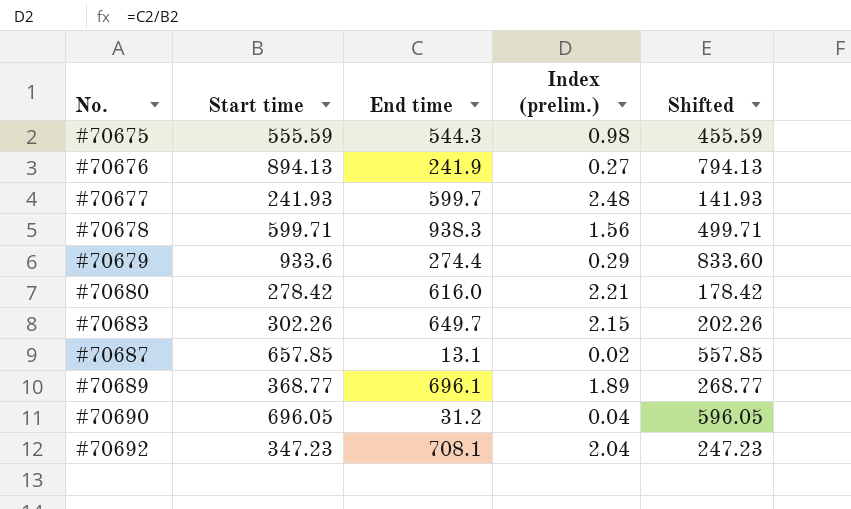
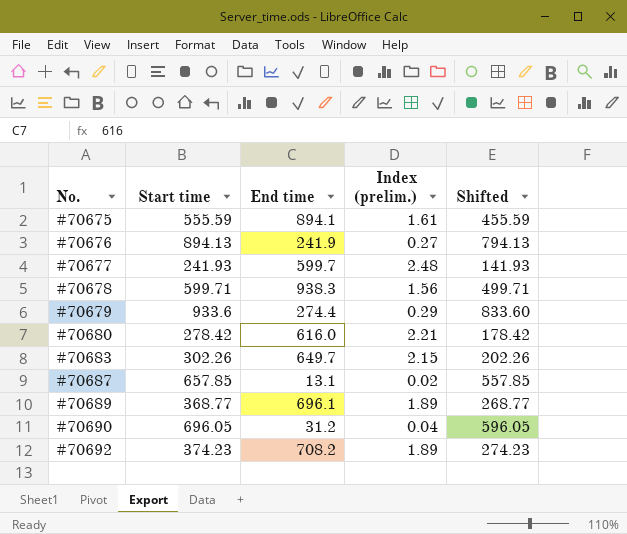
#70675 | End time: 544.3 -> 894.1
#70675 | Index (prelim.): 0.98 -> 1.61
#70692 | Start time: 347.23 -> 374.23
#70692 | End time: 708.1 -> 708.2
#70692 | Index (prelim.): 2.04 -> 1.89
#70692 | Shifted: 247.23 -> 274.23

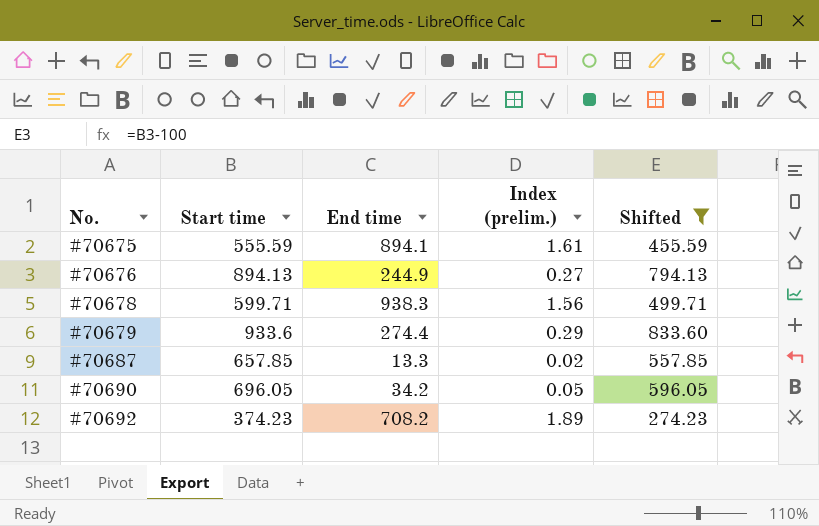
filter: none -> Shifted >= 274.23
#70676 | End time: 241.9 -> 244.9
#70687 | End time: 13.1 -> 13.3
#70690 | End time: 31.2 -> 34.2
#70690 | Index (prelim.): 0.04 -> 0.05

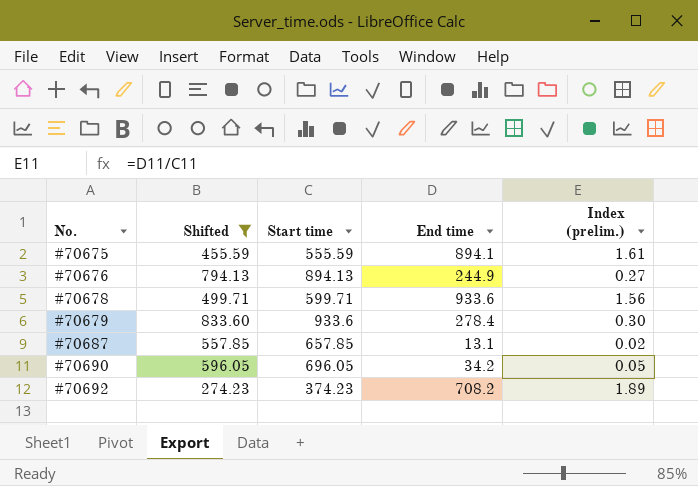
column Shifted | position: 5 -> 2
#70678 | End time: 938.3 -> 933.6
#70679 | End time: 274.4 -> 278.4
#70679 | Index (prelim.): 0.29 -> 0.30
#70687 | End time: 13.3 -> 13.1

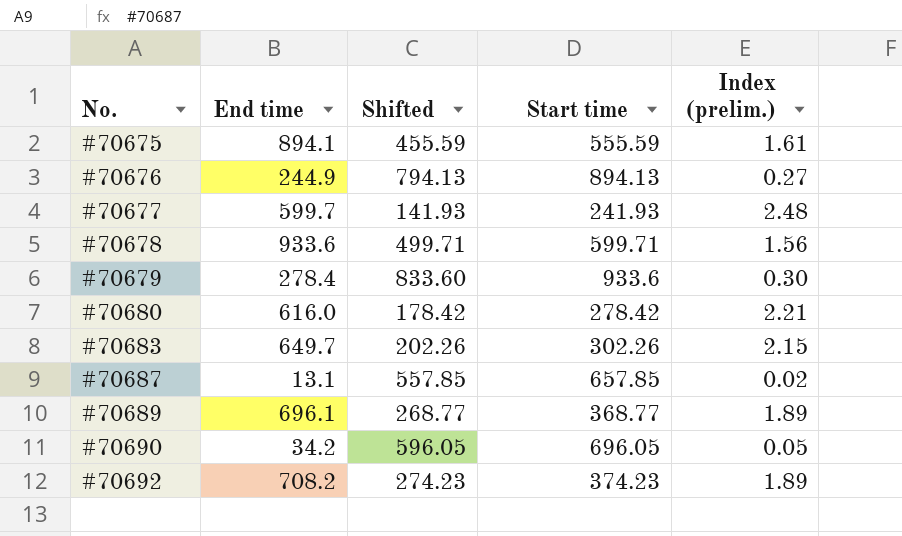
filter: Shifted >= 274.23 -> none
column End time | position: 4 -> 2

